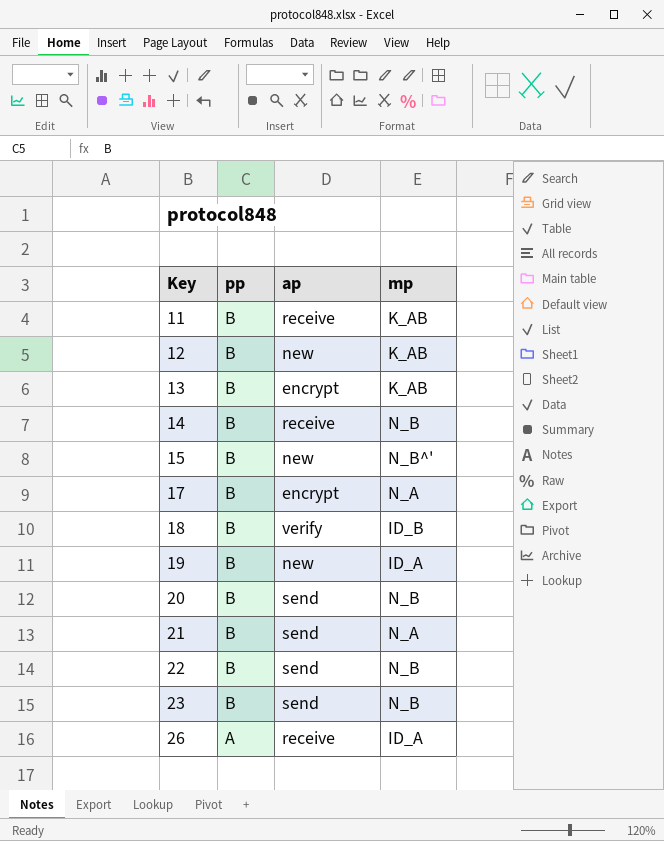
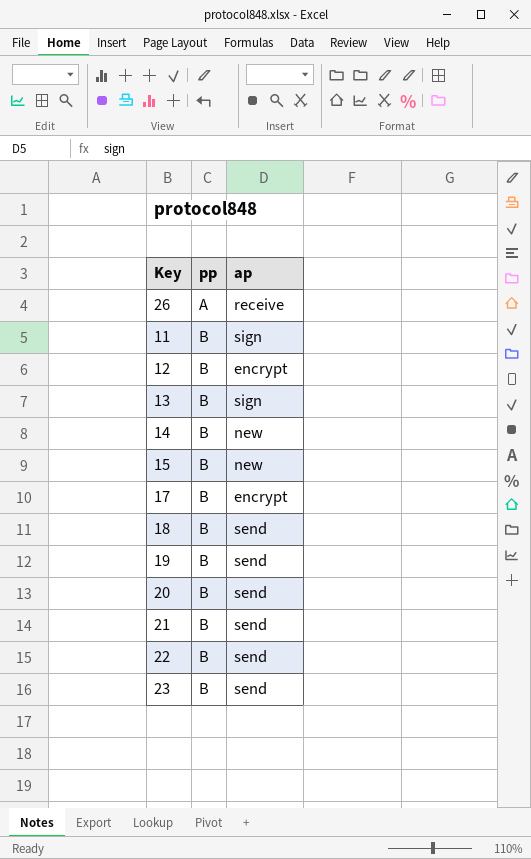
row order: Key ascending -> pp ascending
column mp | position: 4 -> none
11 | ap: receive -> sign
12 | ap: new -> encrypt
13 | ap: encrypt -> sign
14 | ap: receive -> new
18 | ap: verify -> send
19 | ap: new -> send

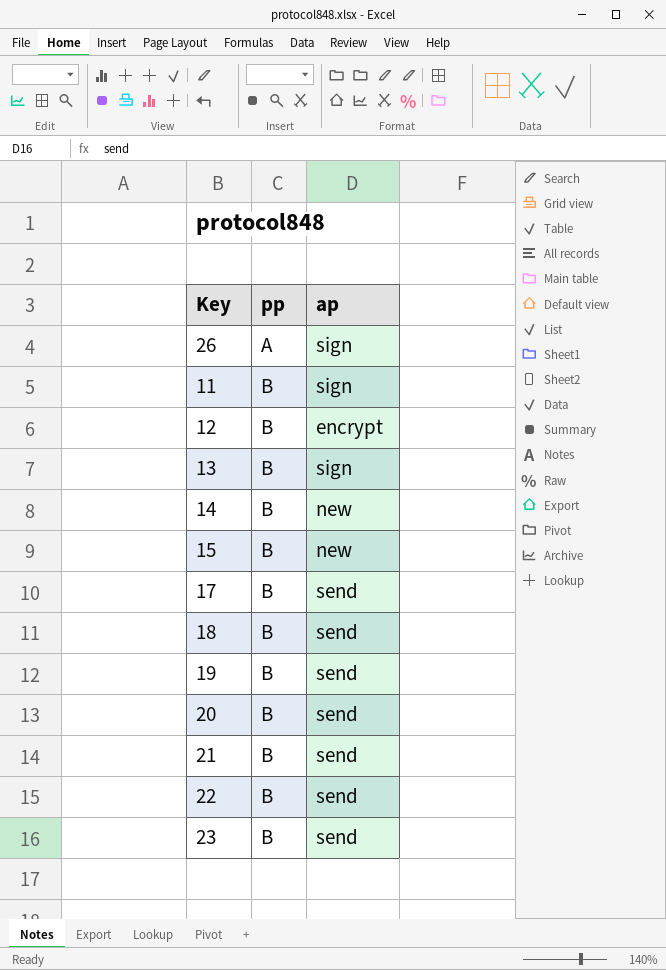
26 | ap: receive -> sign
17 | ap: encrypt -> send

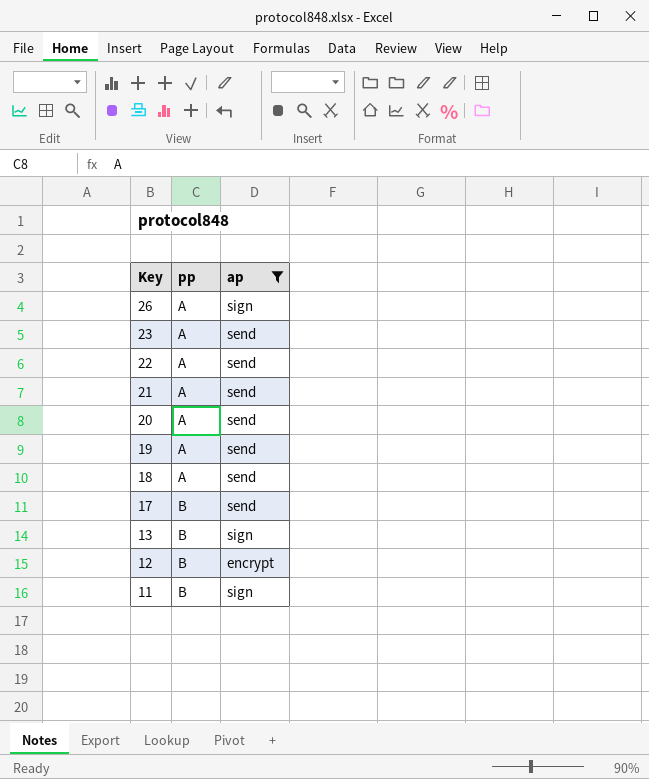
filter: none -> ap != new
row order: pp ascending -> Key descending
23 | pp: B -> A
22 | pp: B -> A
21 | pp: B -> A
20 | pp: B -> A
19 | pp: B -> A
18 | pp: B -> A

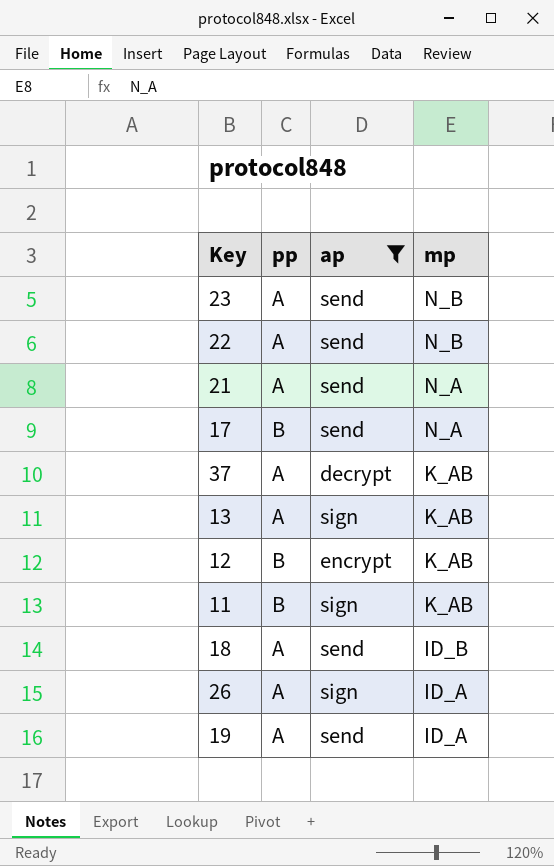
row order: Key descending -> mp descending
column mp | position: none -> 4
row 20: A | send -> none
row 37: none -> A | decrypt | K_AB
13 | pp: B -> A

